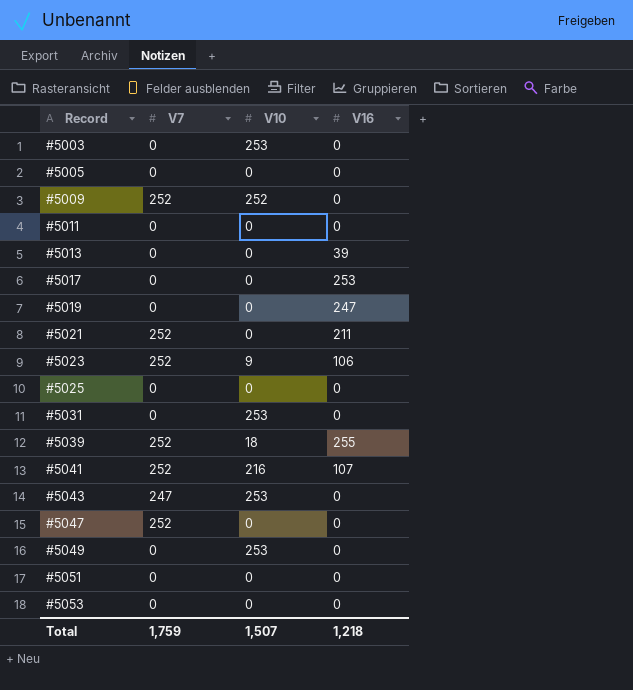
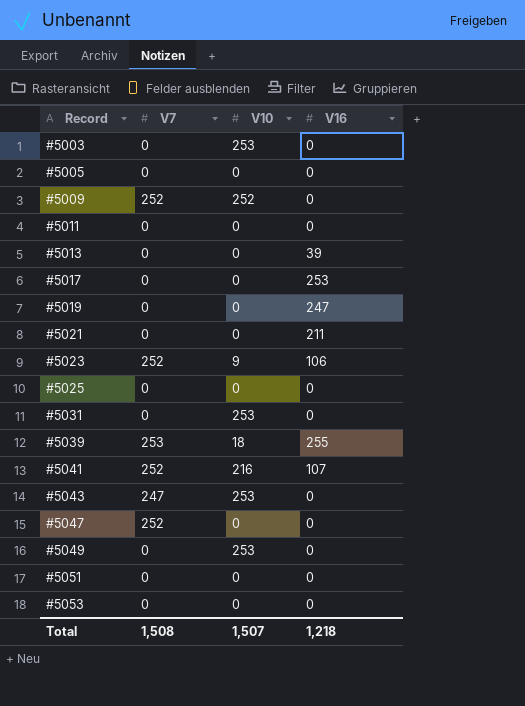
#5021 | V7: 252 -> 0
#5039 | V7: 252 -> 253
Total | V7: 1,759 -> 1,508

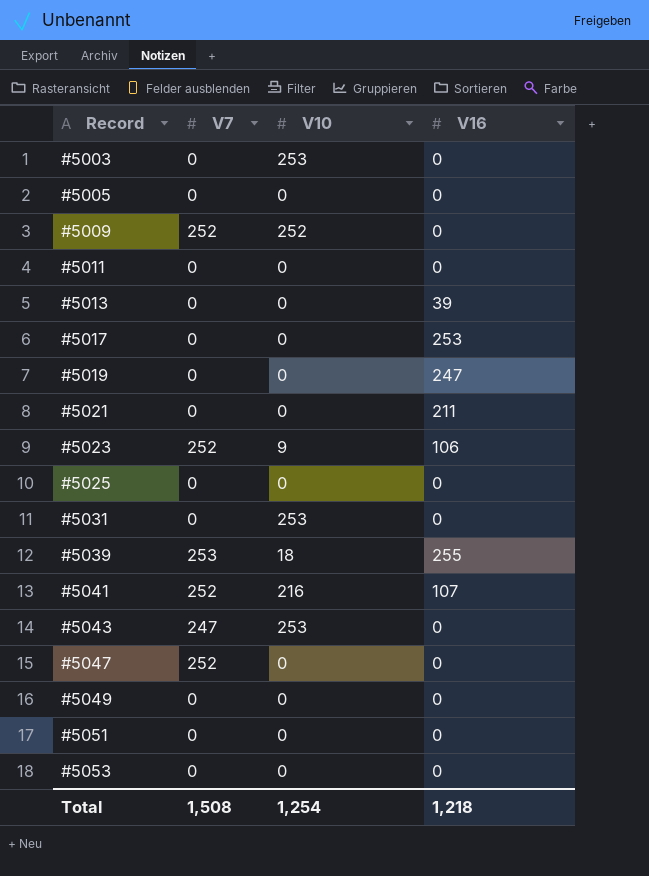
#5049 | V10: 253 -> 0
Total | V10: 1,507 -> 1,254

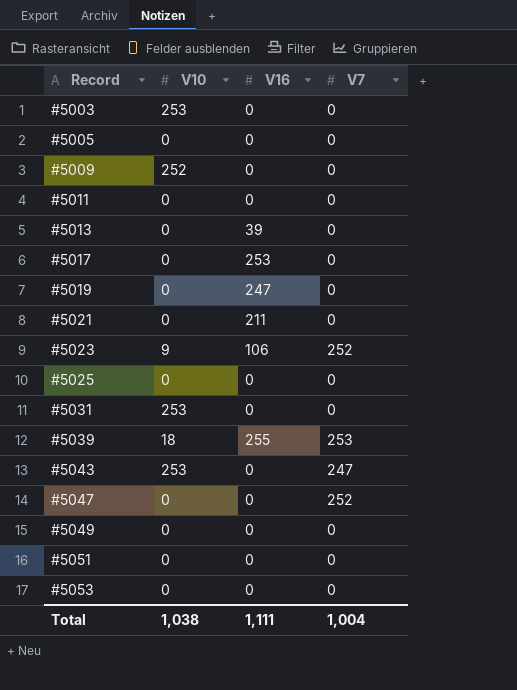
column V7 | position: 2 -> 4
row #5041: 252 | 216 | 107 -> none
#5009 | V7: 252 -> 0
Total | V10: 1,254 -> 1,038
Total | V16: 1,218 -> 1,111
Total | V7: 1,508 -> 1,004

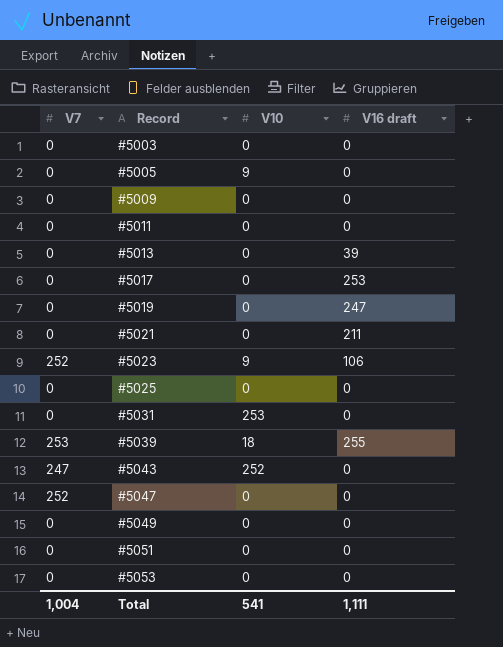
column V7 | position: 4 -> 1
column name: V16 -> V16 draft
#5003 | V10: 253 -> 0
#5005 | V10: 0 -> 9
#5009 | V10: 252 -> 0
#5043 | V10: 253 -> 252
Total | V10: 1,038 -> 541

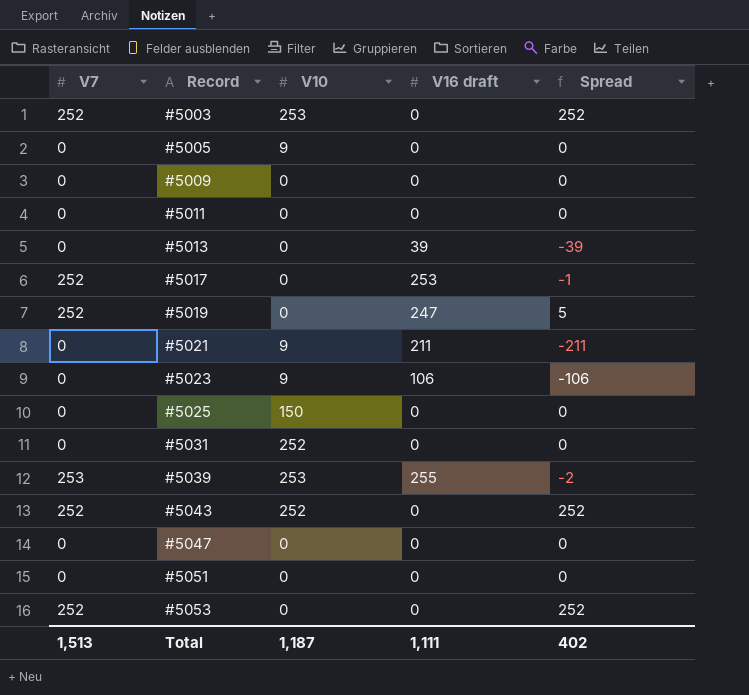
column Spread | formula: none -> [V7] - [V16 draft]
row #5049: 0 | 0 | 0 -> none
#5003 | V7: 0 -> 252
#5003 | V10: 0 -> 253
#5017 | V7: 0 -> 252
#5019 | V7: 0 -> 252
#5021 | V10: 0 -> 9
#5023 | V7: 252 -> 0
#5025 | V10: 0 -> 150
#5031 | V10: 253 -> 252
#5039 | V10: 18 -> 253
#5043 | V7: 247 -> 252
#5047 | V7: 252 -> 0
#5053 | V7: 0 -> 252
Total | V7: 1,004 -> 1,513
Total | V10: 541 -> 1,187

